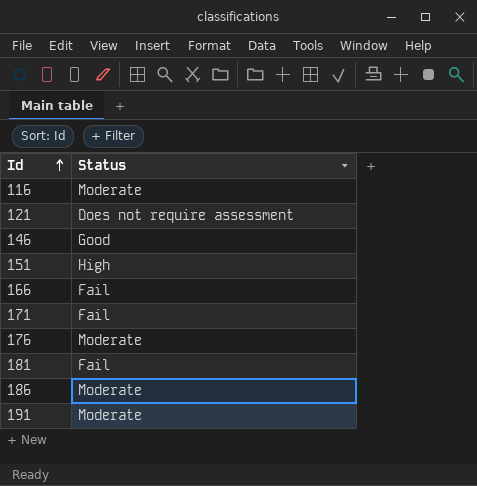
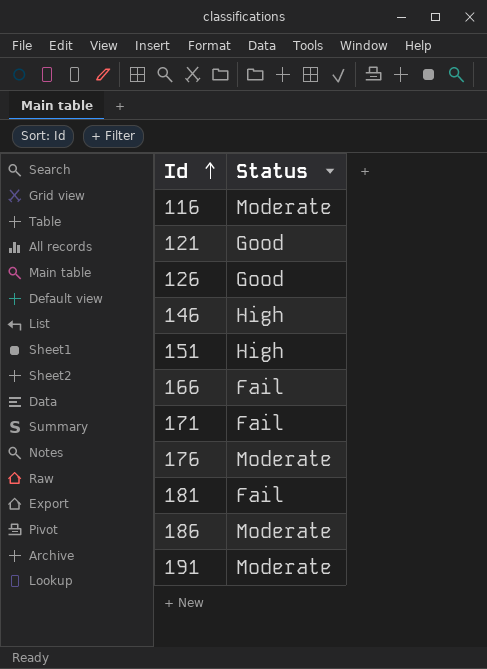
121 | Status: Does not require assessment -> Good
row 126: none -> Good
146 | Status: Good -> High

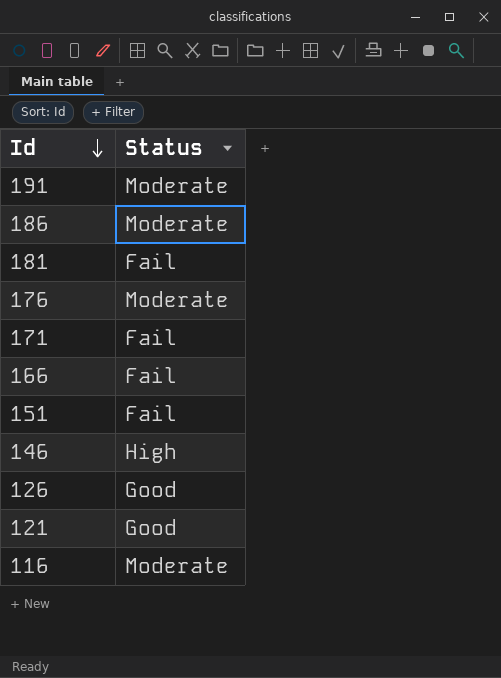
row order: Id ascending -> Id descending
151 | Status: High -> Fail

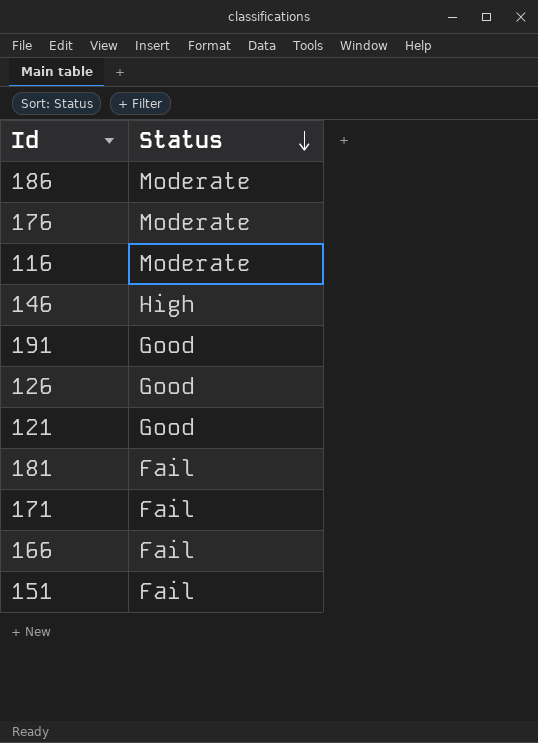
row order: Id descending -> Status descending
191 | Status: Moderate -> Good

